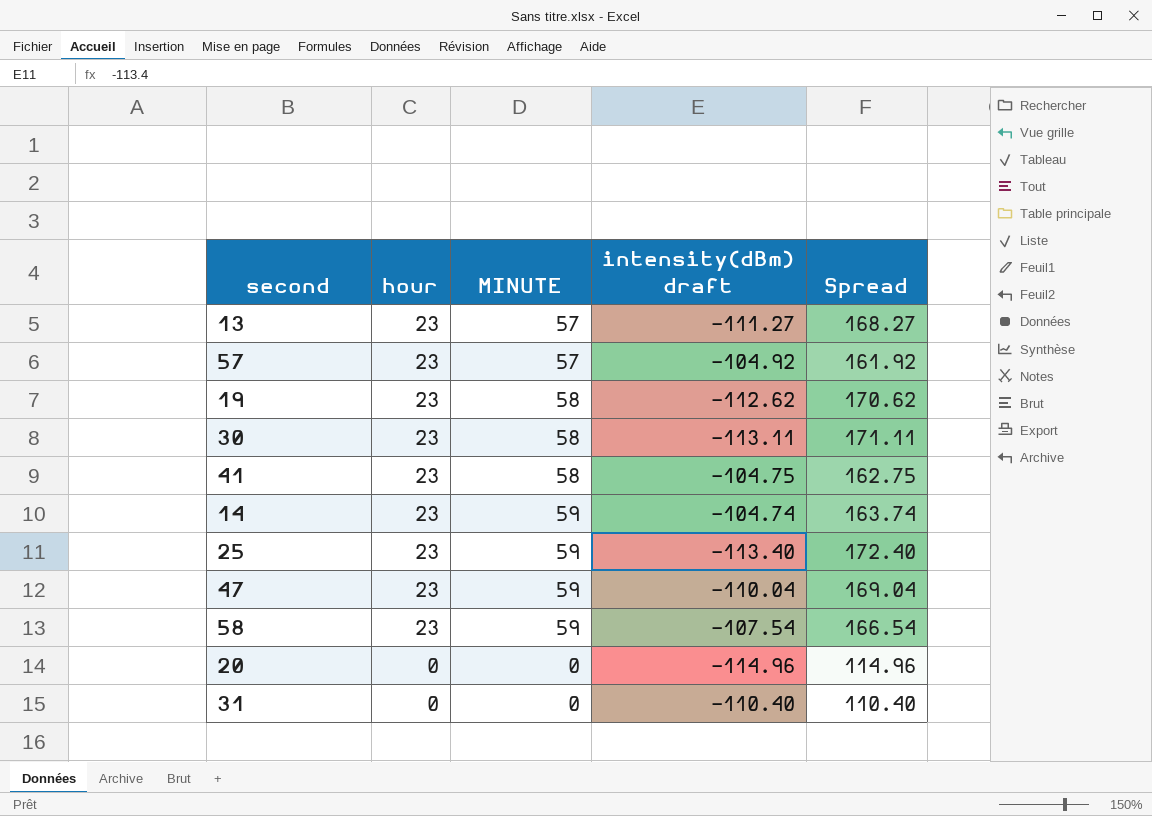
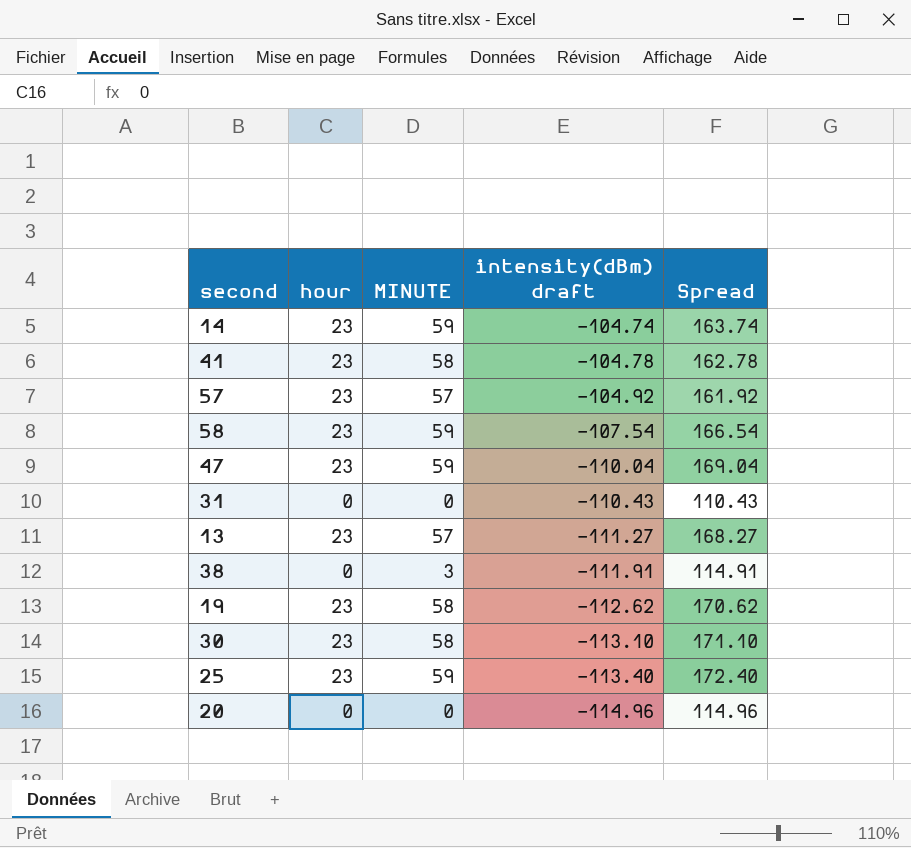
row order: hour descending -> intensity(dBm) draft descending
41 | intensity(dBm) draft: -104.75 -> -104.78
41 | Spread: 162.75 -> 162.78
31 | intensity(dBm) draft: -110.40 -> -110.43
31 | Spread: 110.40 -> 110.43
row 38: none -> 0 | 3 | -111.91 | 114.91
30 | intensity(dBm) draft: -113.11 -> -113.10
30 | Spread: 171.11 -> 171.10

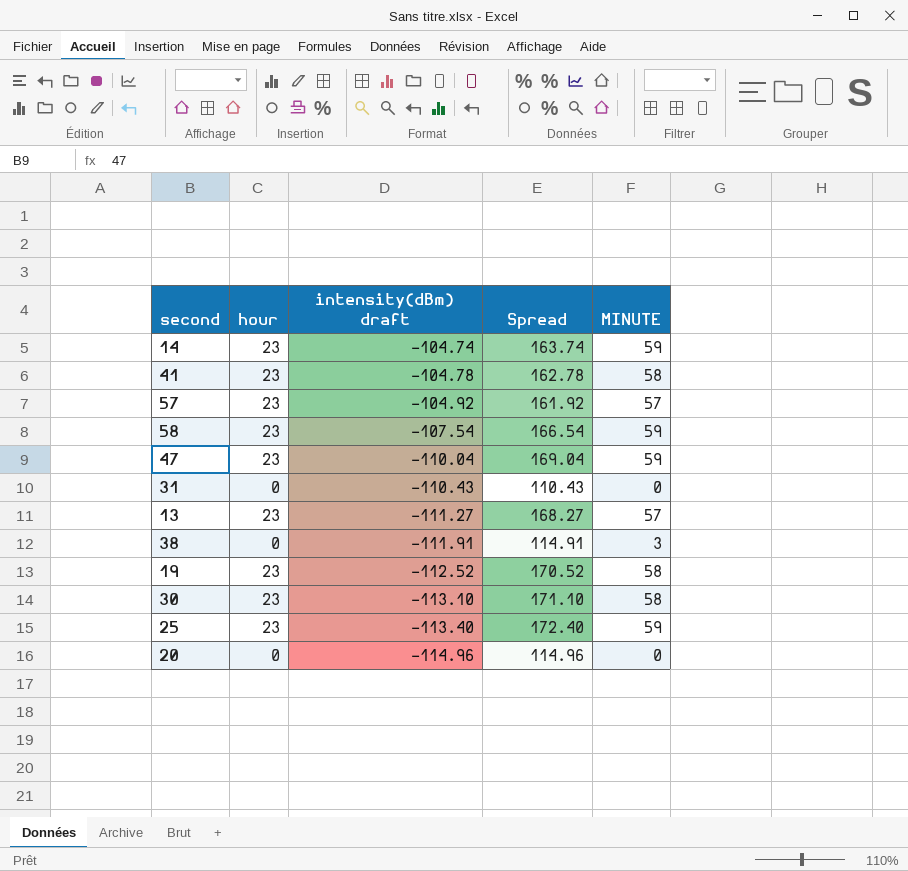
column MINUTE | position: 3 -> 5
19 | intensity(dBm) draft: -112.62 -> -112.52
19 | Spread: 170.62 -> 170.52

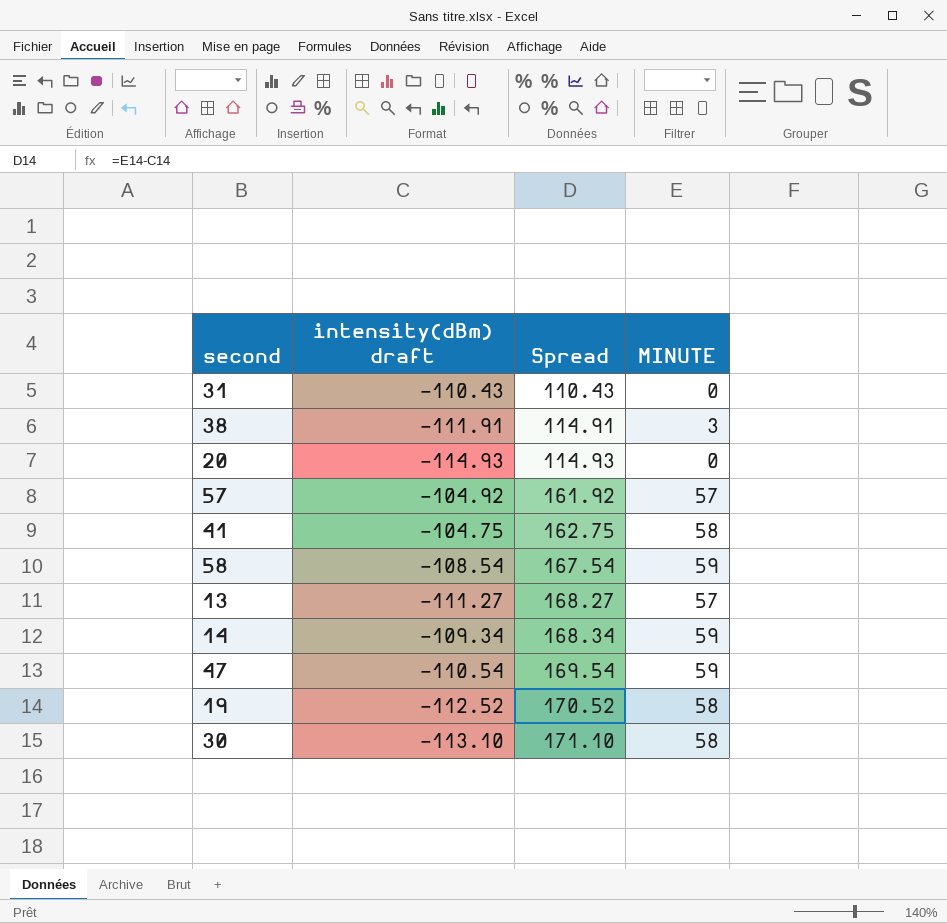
row order: intensity(dBm) draft descending -> Spread ascending
column hour | position: 2 -> none
row 25: 23 | -113.40 | 172.40 | 59 -> none
20 | intensity(dBm) draft: -114.96 -> -114.93
20 | Spread: 114.96 -> 114.93
41 | intensity(dBm) draft: -104.78 -> -104.75
41 | Spread: 162.78 -> 162.75
58 | intensity(dBm) draft: -107.54 -> -108.54
58 | Spread: 166.54 -> 167.54
14 | intensity(dBm) draft: -104.74 -> -109.34
14 | Spread: 163.74 -> 168.34
47 | intensity(dBm) draft: -110.04 -> -110.54
47 | Spread: 169.04 -> 169.54

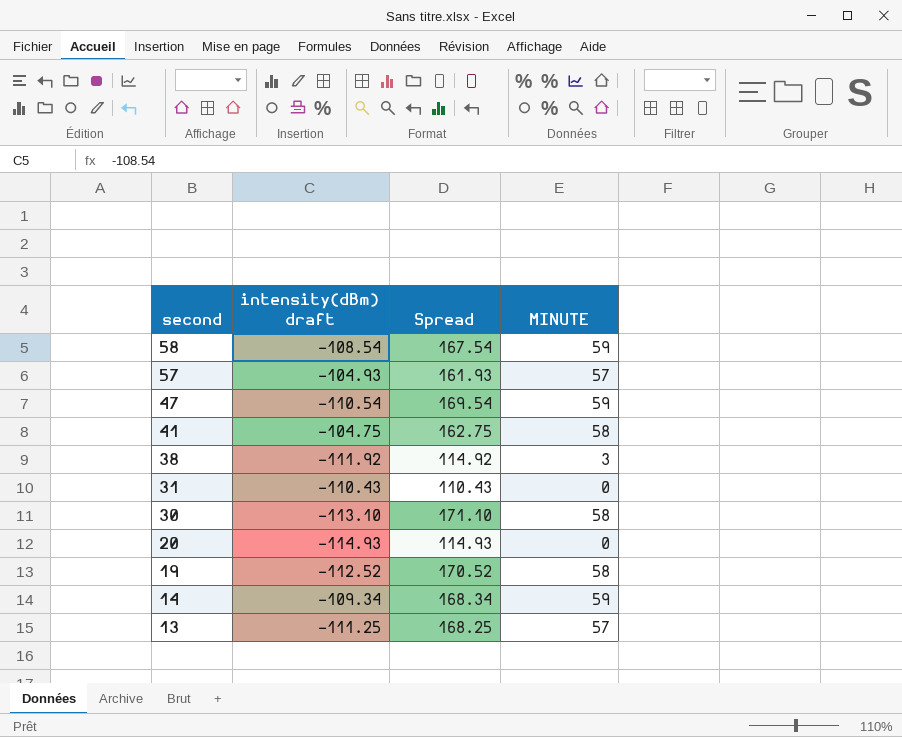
row order: Spread ascending -> second descending
57 | intensity(dBm) draft: -104.92 -> -104.93
57 | Spread: 161.92 -> 161.93
38 | intensity(dBm) draft: -111.91 -> -111.92
38 | Spread: 114.91 -> 114.92
13 | intensity(dBm) draft: -111.27 -> -111.25
13 | Spread: 168.27 -> 168.25

